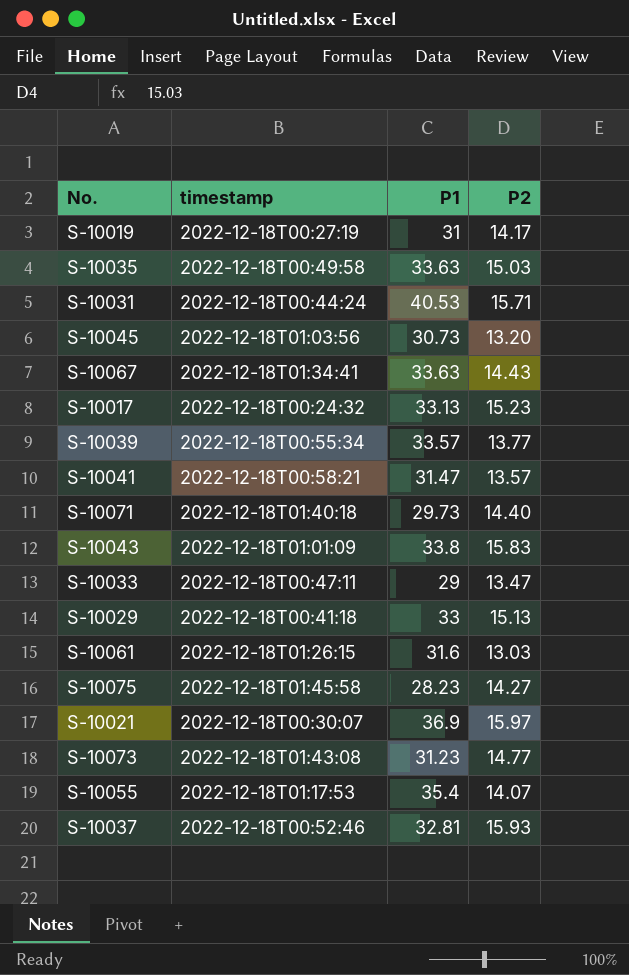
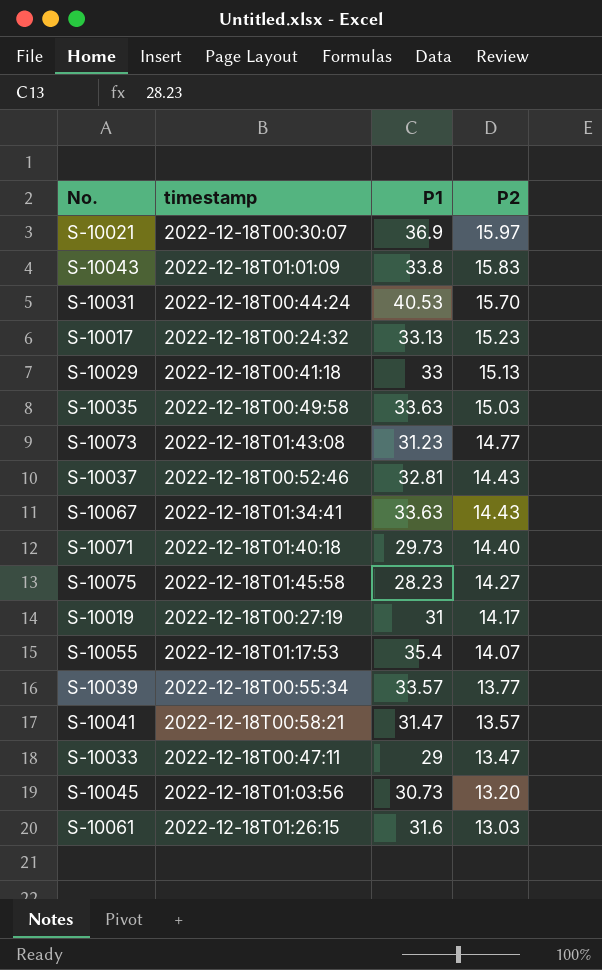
row order: none -> P2 descending
S-10031 | P2: 15.71 -> 15.70
S-10037 | P2: 15.93 -> 14.43

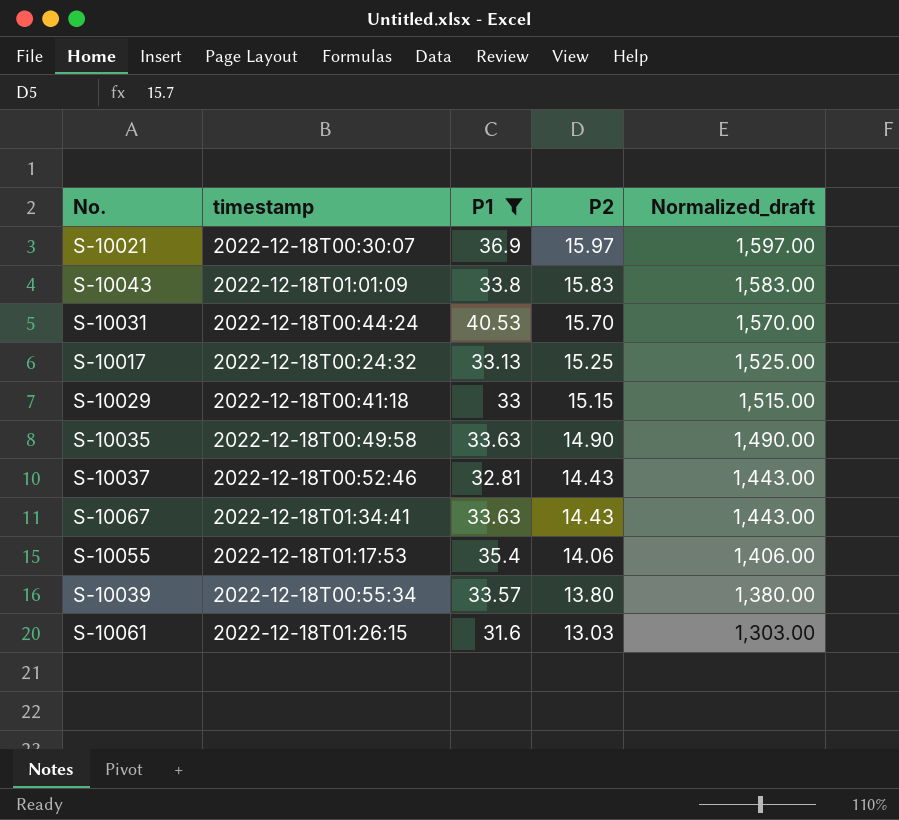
filter: none -> P1 >= 31.6
column Normalized_draft | formula: none -> [P2] * 100
S-10017 | P2: 15.23 -> 15.25
S-10029 | P2: 15.13 -> 15.15
S-10035 | P2: 15.03 -> 14.90
S-10055 | P2: 14.07 -> 14.06
S-10039 | P2: 13.77 -> 13.80

